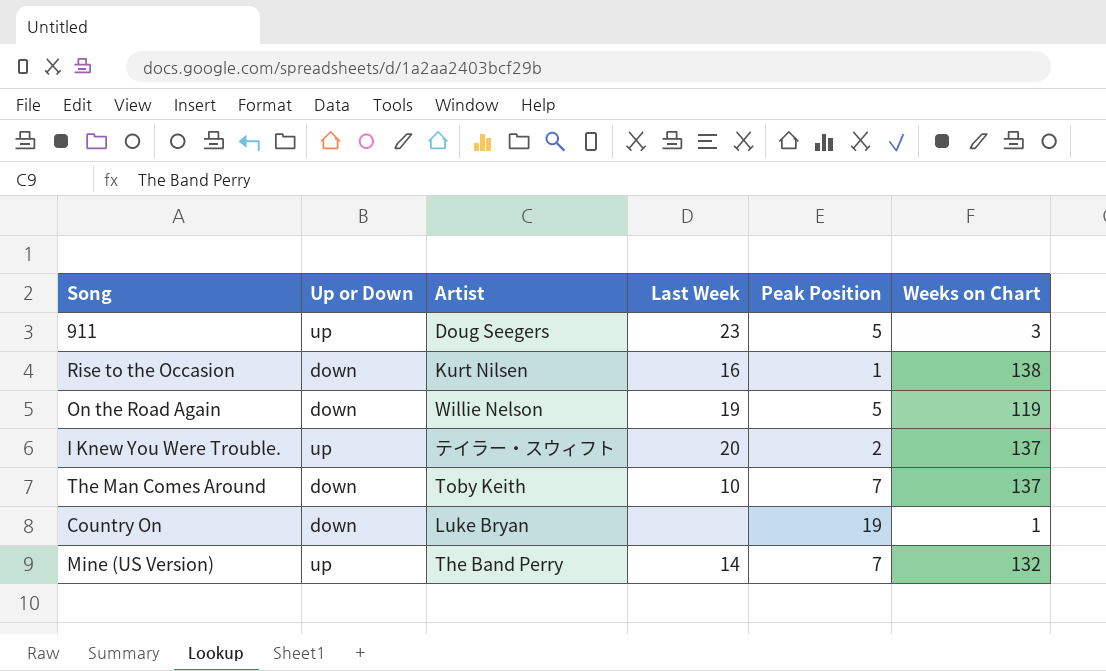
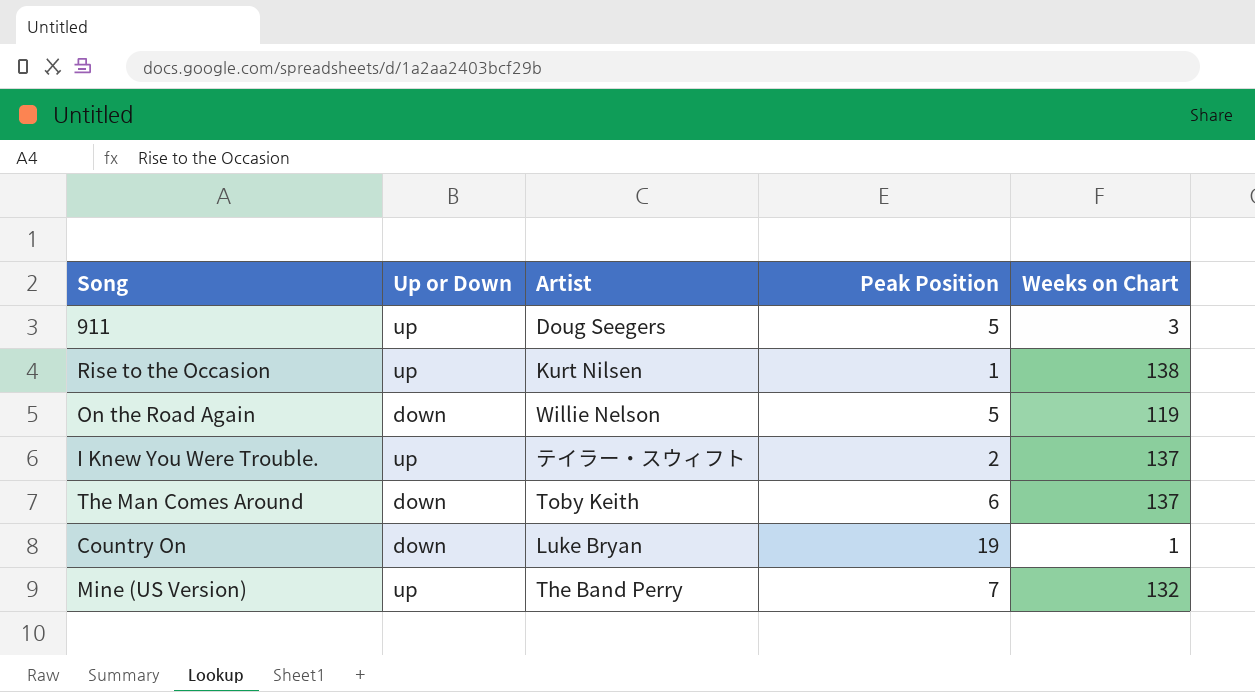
column Last Week | position: 4 -> none
Rise to the Occasion | Up or Down: down -> up
The Man Comes Around | Peak Position: 7 -> 6

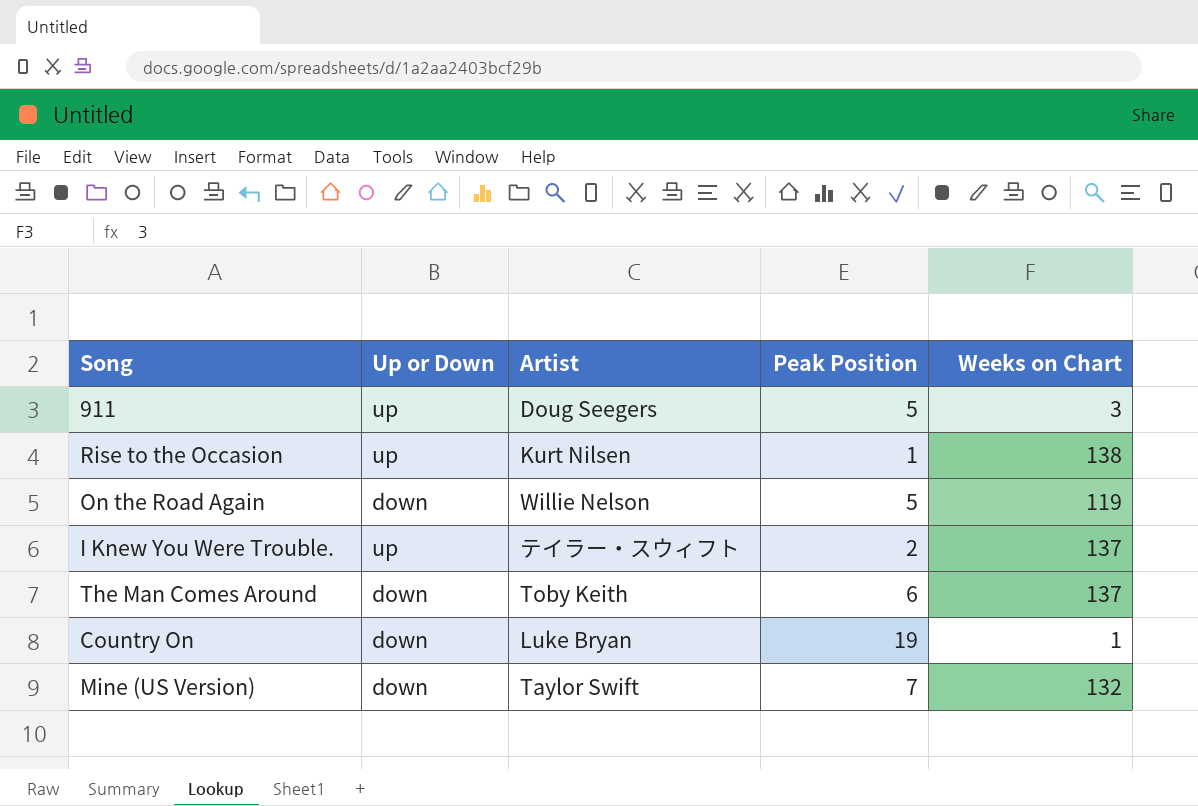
Mine (US Version) | Up or Down: up -> down
Mine (US Version) | Artist: The Band Perry -> Taylor Swift

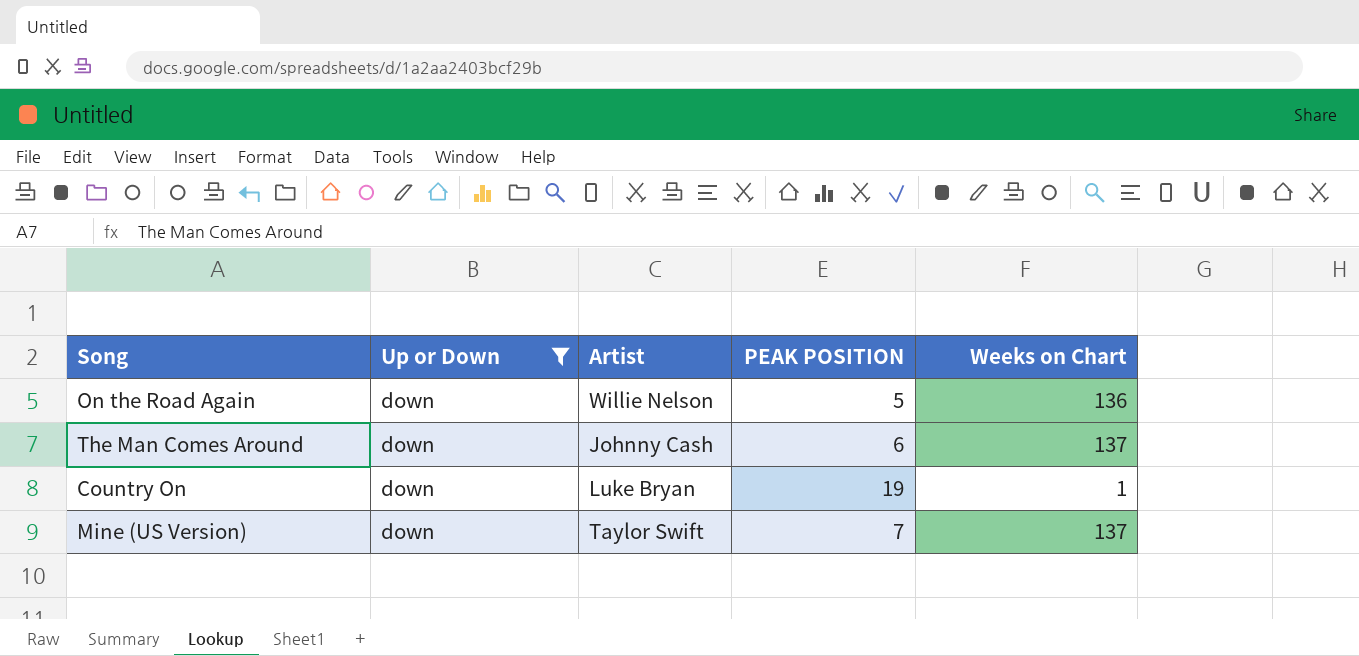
filter: none -> Up or Down = down
column name: Peak Position -> PEAK POSITION
On the Road Again | Weeks on Chart: 119 -> 136
The Man Comes Around | Artist: Toby Keith -> Johnny Cash
Mine (US Version) | Weeks on Chart: 132 -> 137

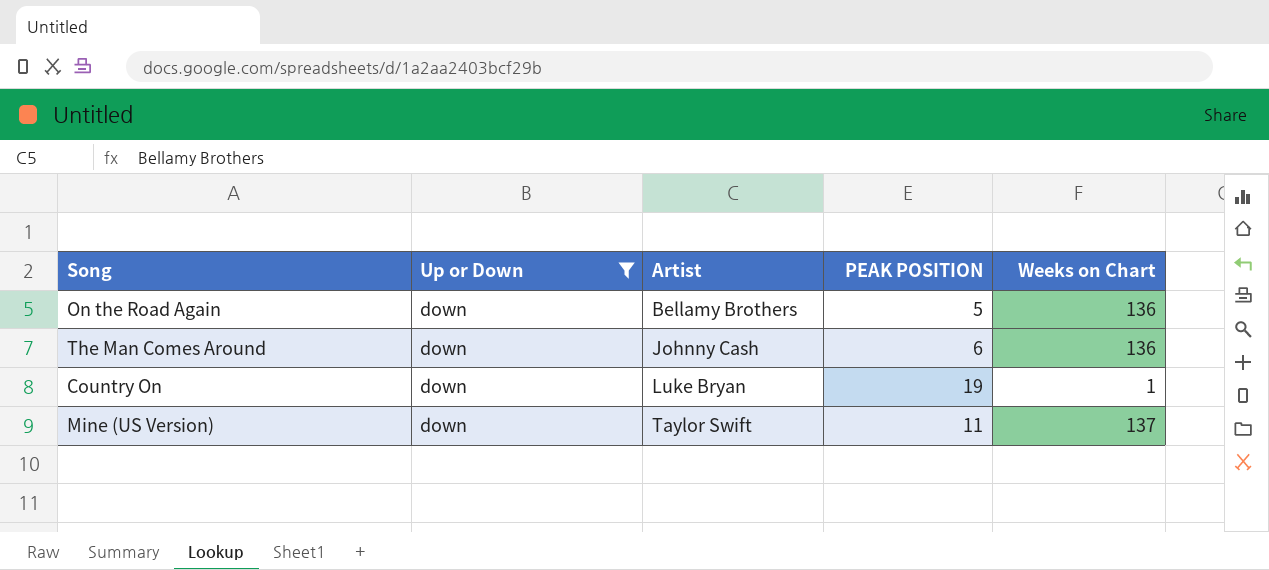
On the Road Again | Artist: Willie Nelson -> Bellamy Brothers
The Man Comes Around | Weeks on Chart: 137 -> 136
Mine (US Version) | PEAK POSITION: 7 -> 11

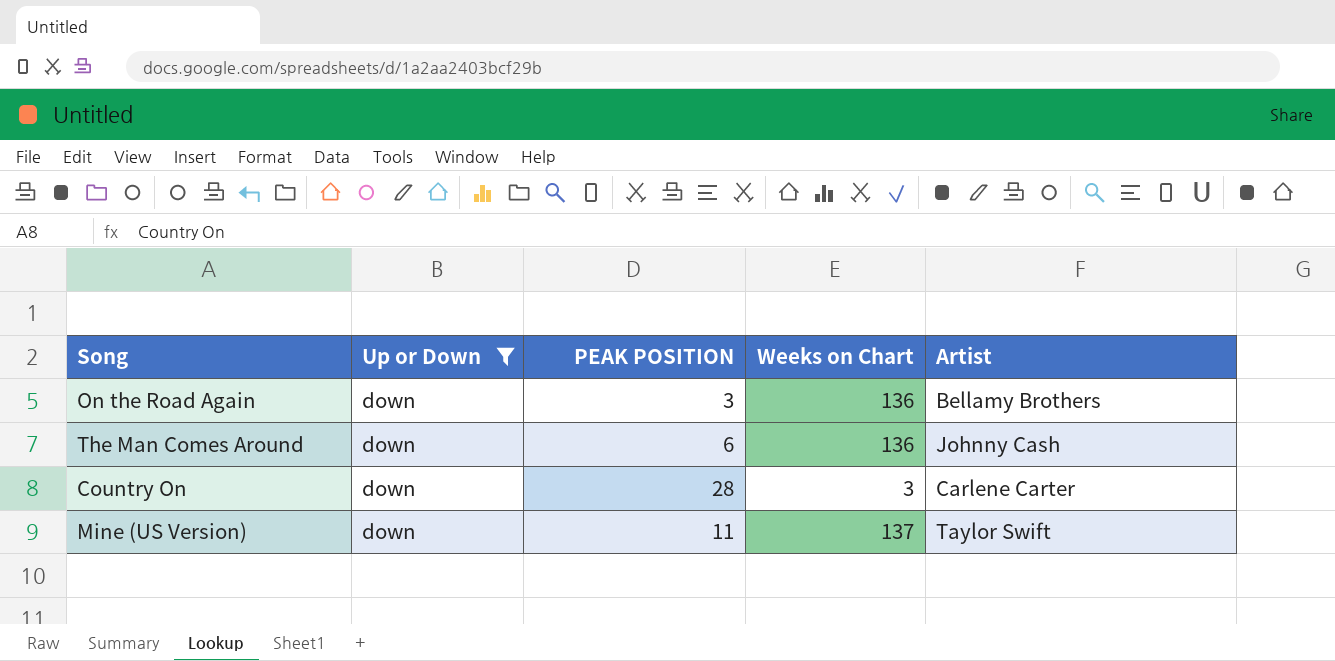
column Artist | position: 3 -> 5
On the Road Again | PEAK POSITION: 5 -> 3
Country On | PEAK POSITION: 19 -> 28
Country On | Weeks on Chart: 1 -> 3
Country On | Artist: Luke Bryan -> Carlene Carter

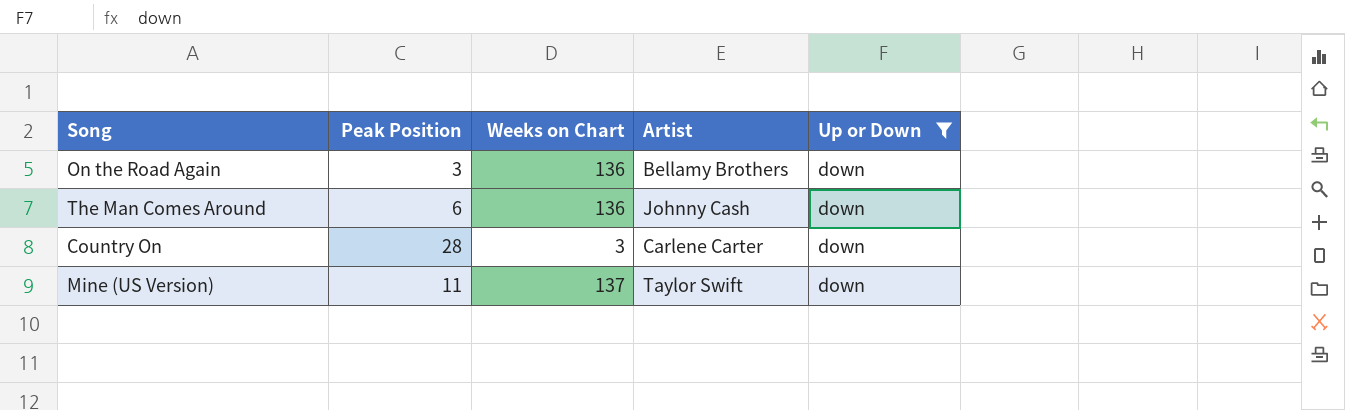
column name: PEAK POSITION -> Peak Position
column Up or Down | position: 2 -> 5

